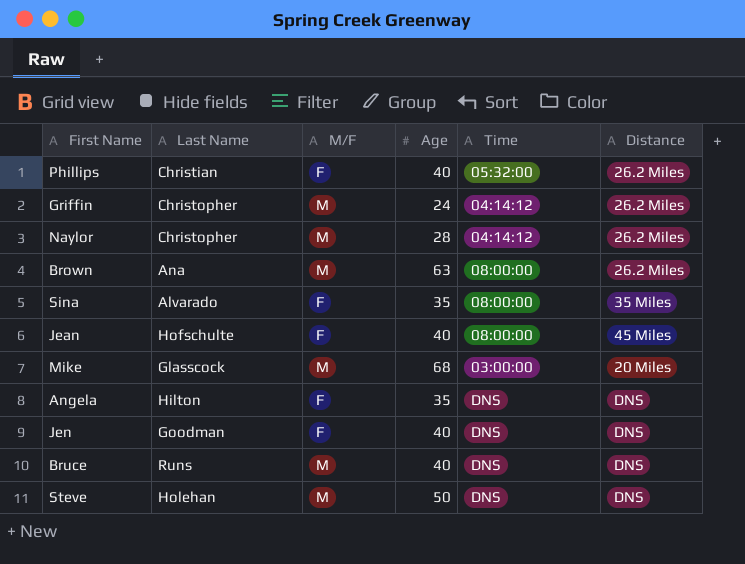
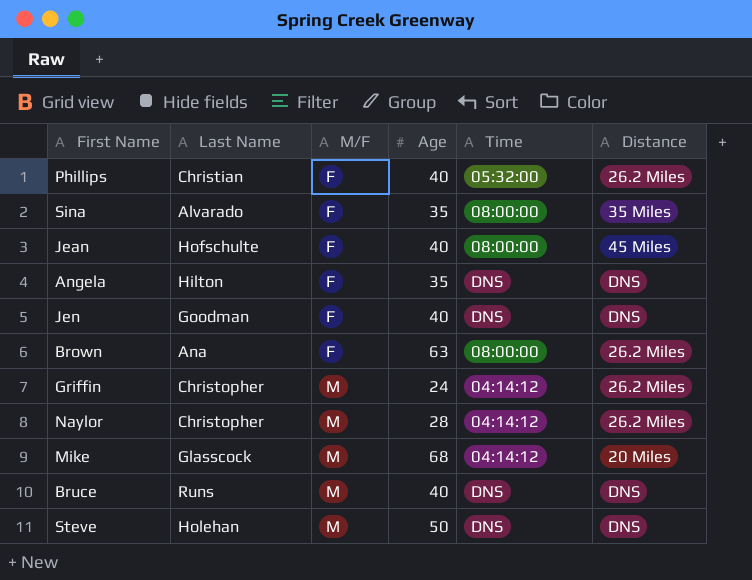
row order: none -> M/F ascending
Brown | M/F: M -> F
Mike | Time: 03:00:00 -> 04:14:12

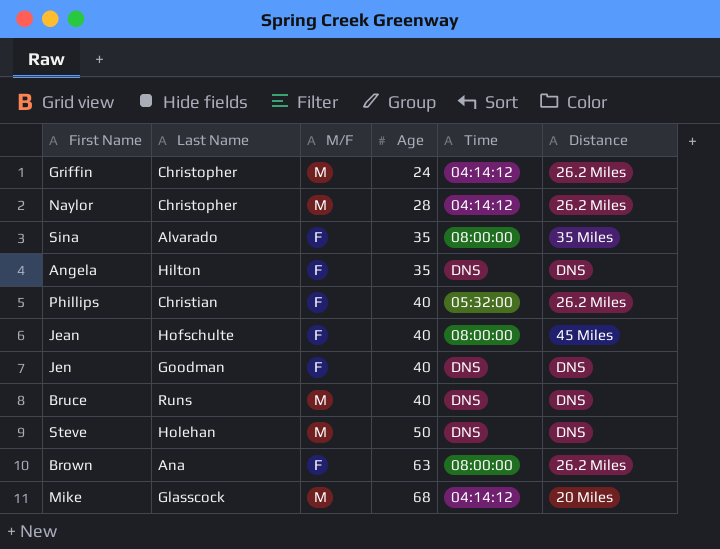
row order: M/F ascending -> Age ascending

